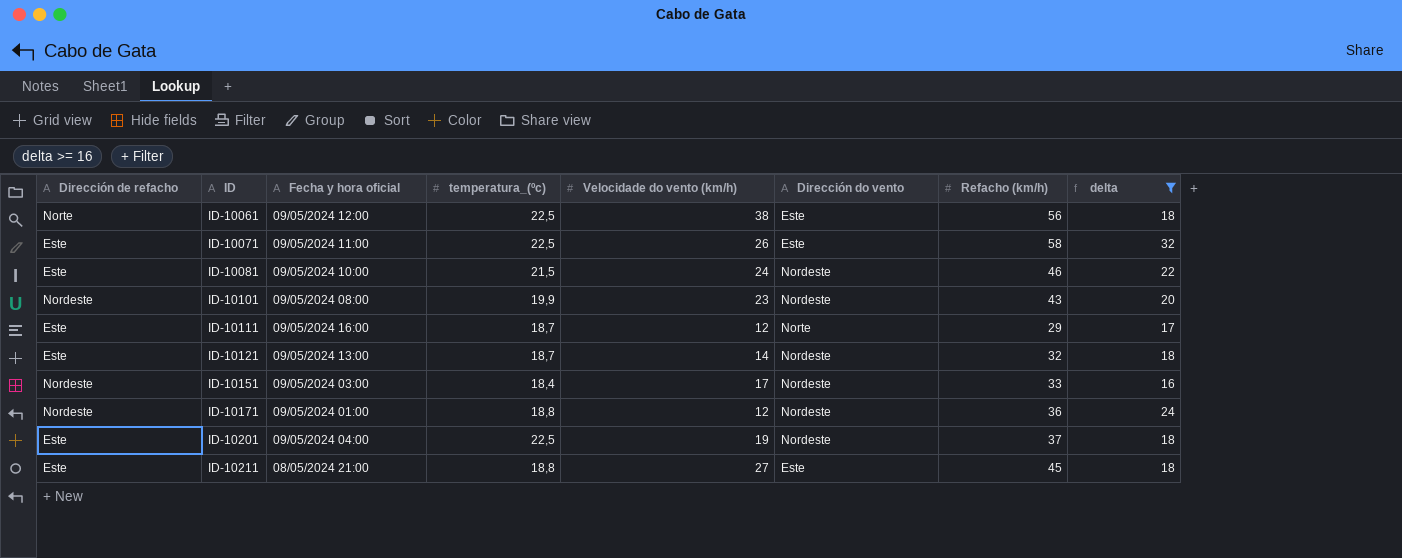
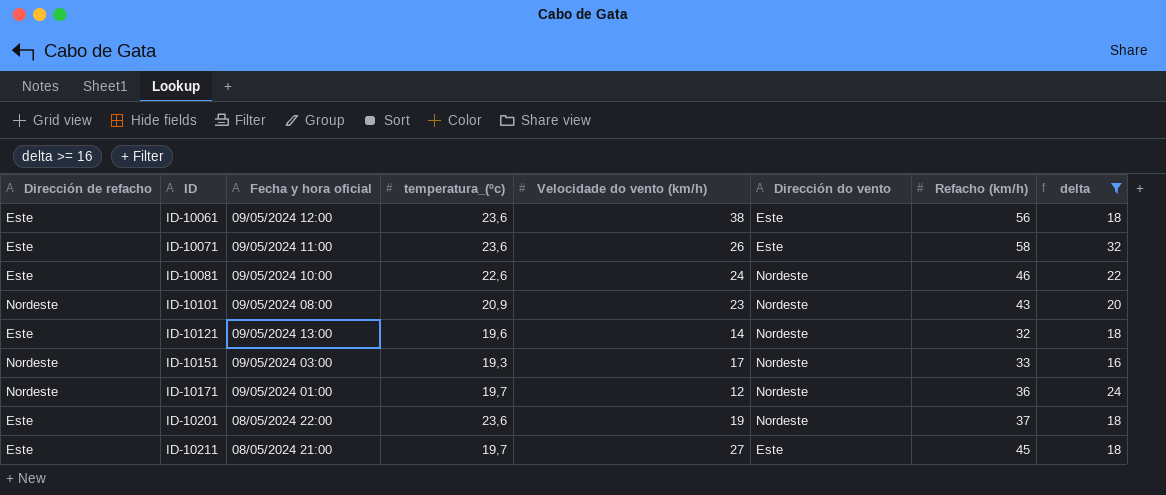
row ID-10111: Este | 09/05/2024 16:00 | 18,7 | 12 | Norte | 29 | 17 -> none
ID-10061 | Dirección de refacho: Norte -> Este
ID-10061 | temperatura_(ºc): 22,5 -> 23,6
ID-10071 | temperatura_(ºc): 22,5 -> 23,6
ID-10081 | temperatura_(ºc): 21,5 -> 22,6
ID-10101 | temperatura_(ºc): 19,9 -> 20,9
ID-10121 | temperatura_(ºc): 18,7 -> 19,6
ID-10151 | temperatura_(ºc): 18,4 -> 19,3
ID-10171 | temperatura_(ºc): 18,8 -> 19,7
ID-10201 | Fecha y hora oficial: 09/05/2024 04:00 -> 08/05/2024 22:00
ID-10201 | temperatura_(ºc): 22,5 -> 23,6
ID-10211 | temperatura_(ºc): 18,8 -> 19,7

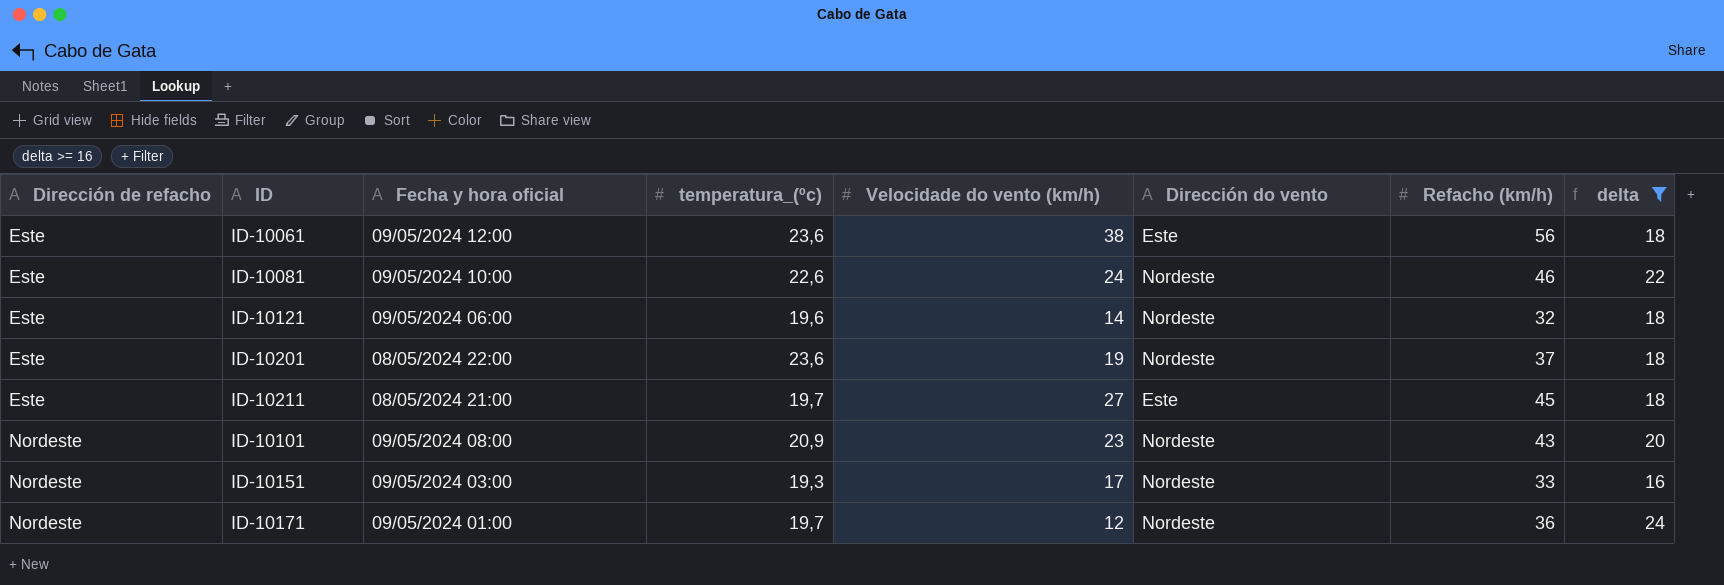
row order: ID ascending -> Dirección de refacho ascending
row ID-10071: Este | 09/05/2024 11:00 | 23,6 | 26 | Este | 58 | 32 -> none
ID-10121 | Fecha y hora oficial: 09/05/2024 13:00 -> 09/05/2024 06:00

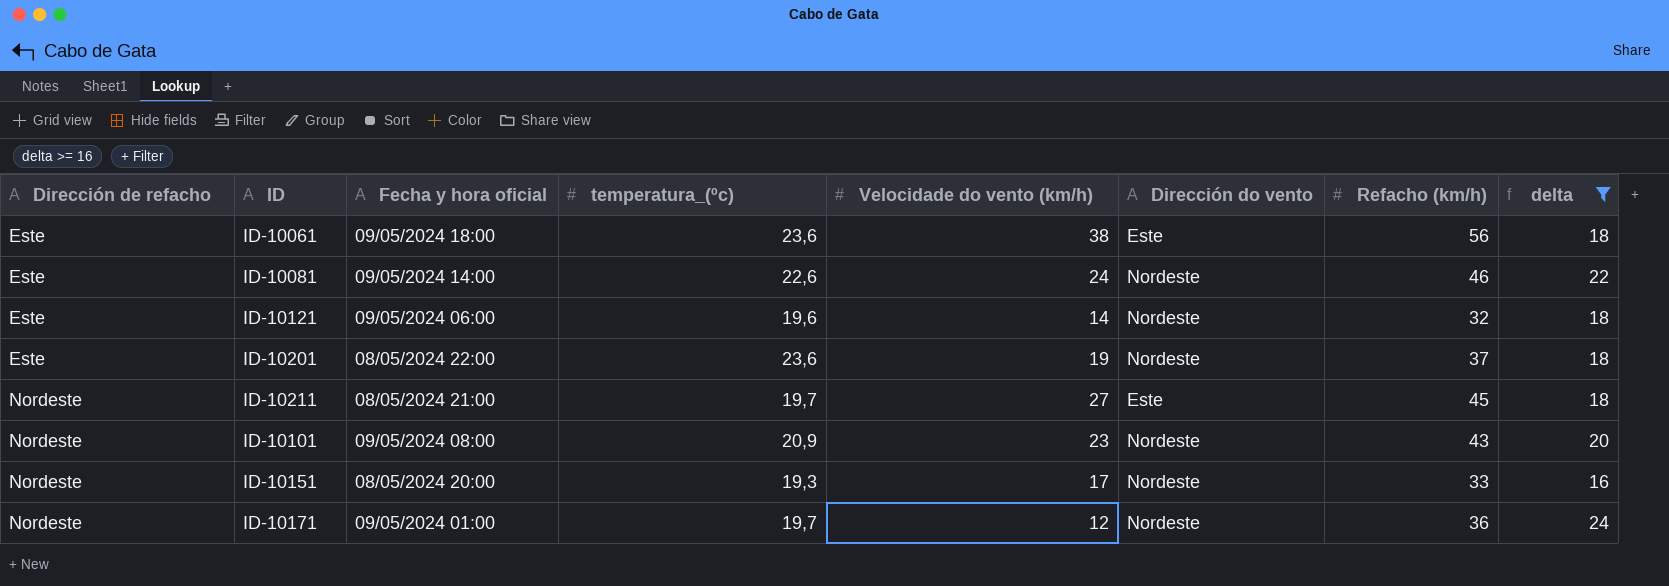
ID-10061 | Fecha y hora oficial: 09/05/2024 12:00 -> 09/05/2024 18:00
ID-10081 | Fecha y hora oficial: 09/05/2024 10:00 -> 09/05/2024 14:00
ID-10211 | Dirección de refacho: Este -> Nordeste
ID-10151 | Fecha y hora oficial: 09/05/2024 03:00 -> 08/05/2024 20:00

